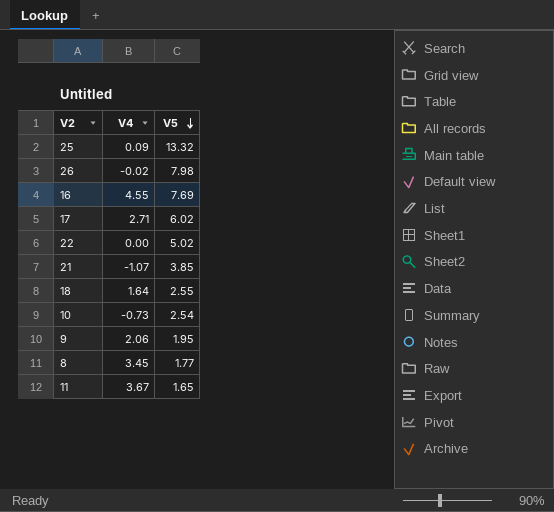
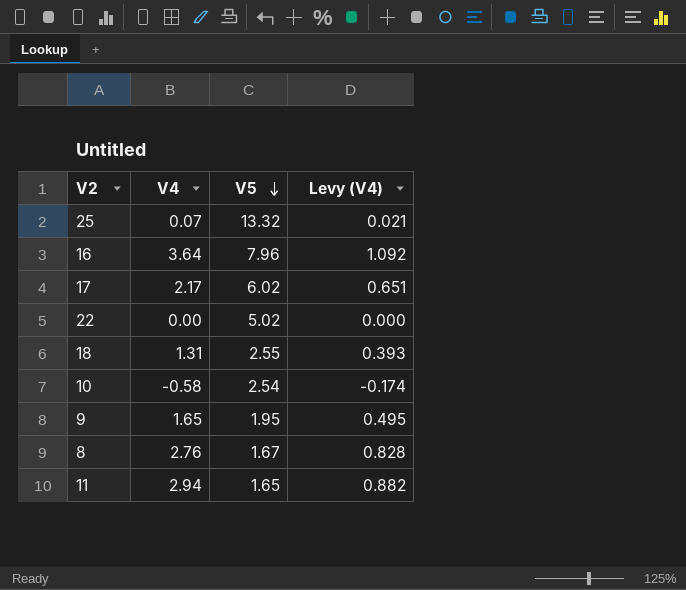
column Levy (V4) | formula: none -> [V4] * 0.3
row 26: -0.02 | 7.98 -> none
row 21: -1.07 | 3.85 -> none
25 | V4: 0.09 -> 0.07
16 | V4: 4.55 -> 3.64
16 | V5: 7.69 -> 7.96
17 | V4: 2.71 -> 2.17
18 | V4: 1.64 -> 1.31
10 | V4: -0.73 -> -0.58
9 | V4: 2.06 -> 1.65
8 | V4: 3.45 -> 2.76
8 | V5: 1.77 -> 1.67
11 | V4: 3.67 -> 2.94

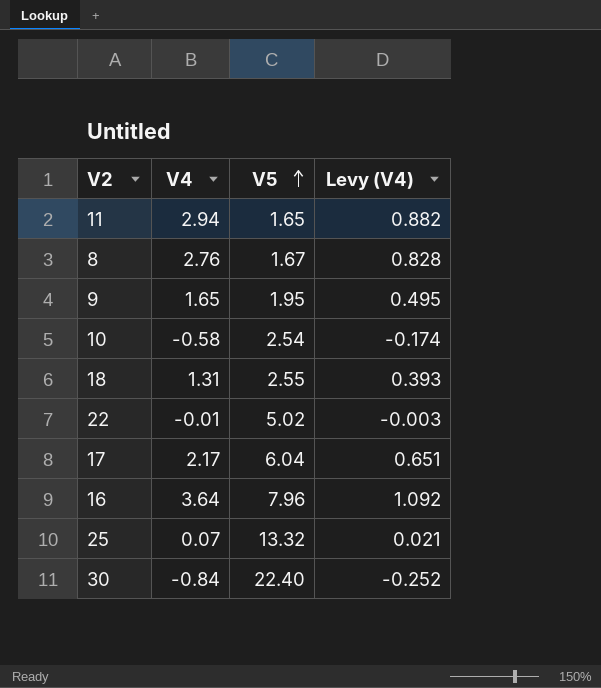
row order: V5 descending -> V5 ascending
22 | V4: 0.00 -> -0.01
22 | Levy (V4): 0.000 -> -0.003
17 | V5: 6.02 -> 6.04
row 30: none -> -0.84 | 22.40 | -0.252

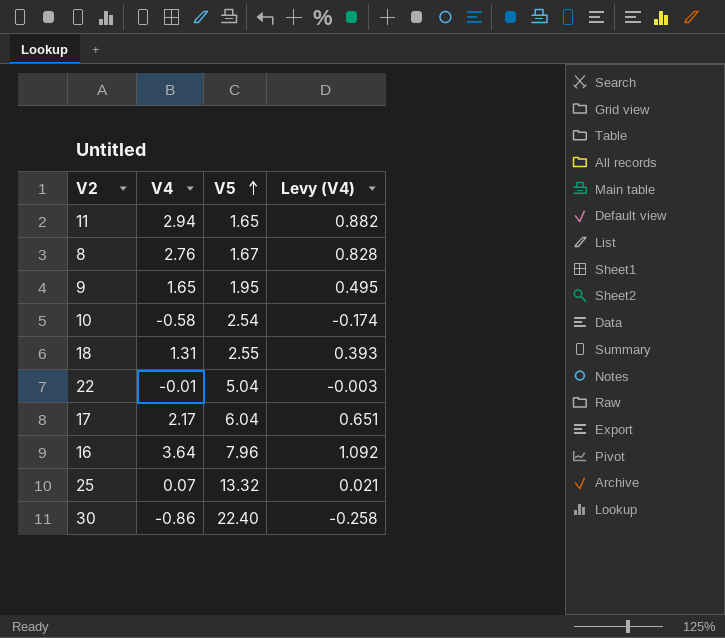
22 | V5: 5.02 -> 5.04
30 | V4: -0.84 -> -0.86
30 | Levy (V4): -0.252 -> -0.258

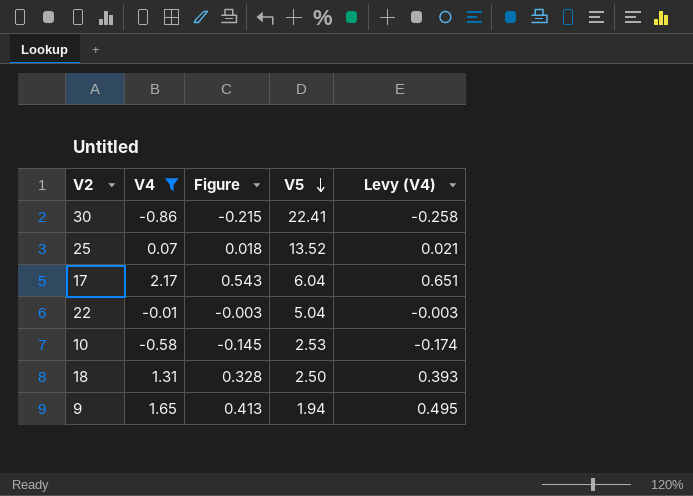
filter: none -> V4 <= 2.17
row order: V5 ascending -> V5 descending
column Figure | formula: none -> [V4] * 0.25
30 | V5: 22.40 -> 22.41
25 | V5: 13.32 -> 13.52
10 | V5: 2.54 -> 2.53
18 | V5: 2.55 -> 2.50
9 | V5: 1.95 -> 1.94

